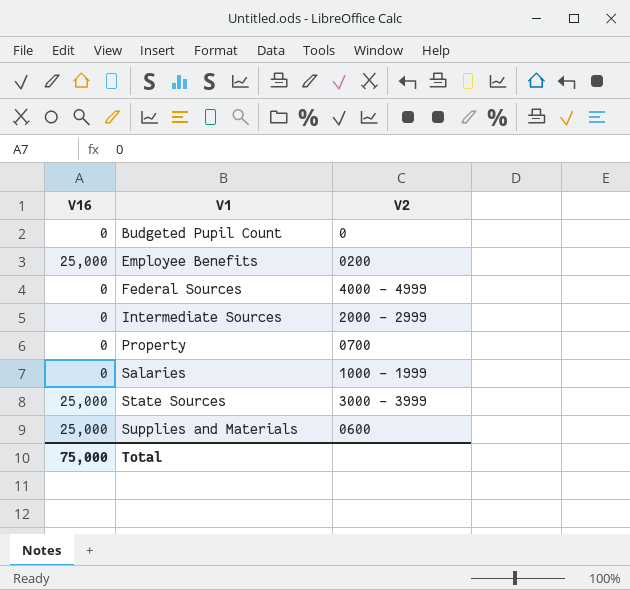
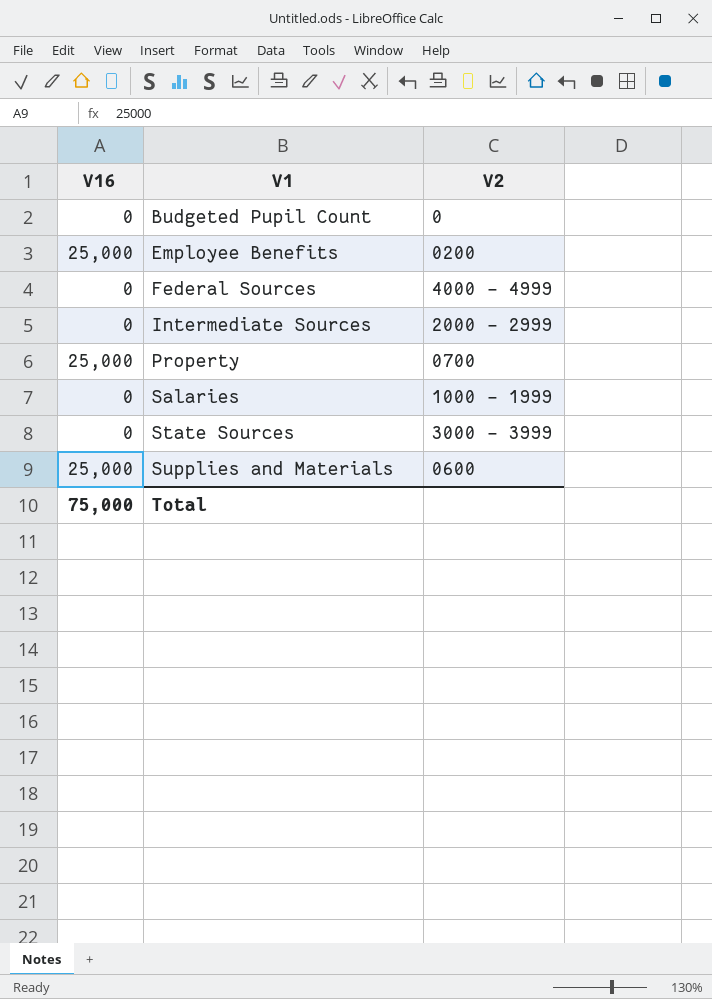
Property | V16: 0 -> 25,000
State Sources | V16: 25,000 -> 0

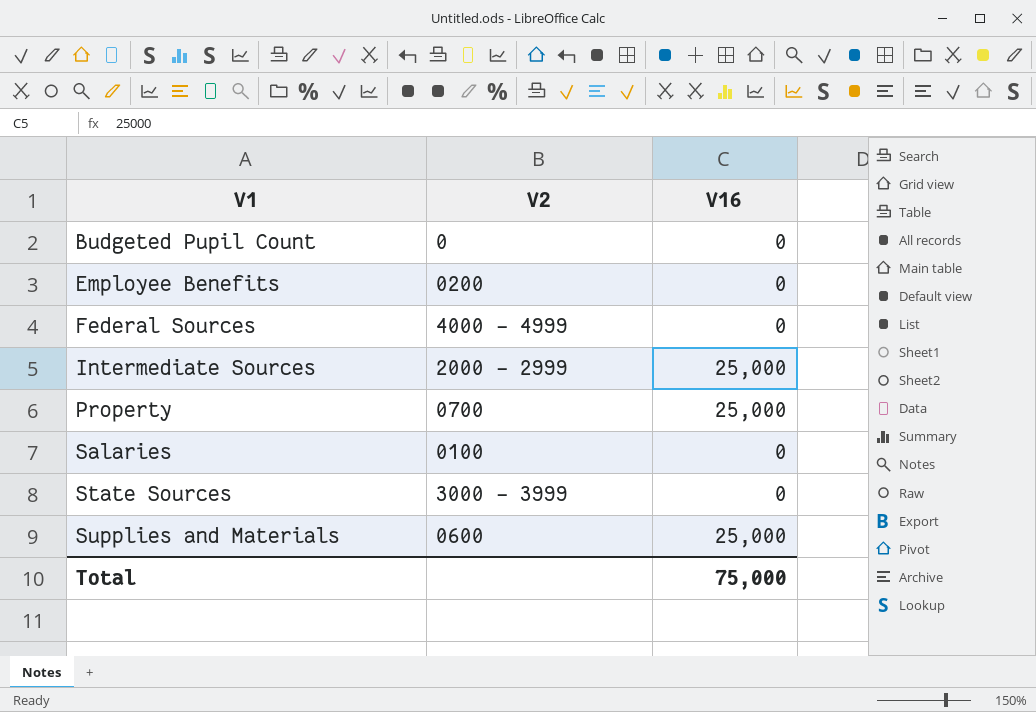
column V16 | position: 1 -> 3
Employee Benefits | V16: 25,000 -> 0
Intermediate Sources | V16: 0 -> 25,000
Salaries | V2: 1000 - 1999 -> 0100

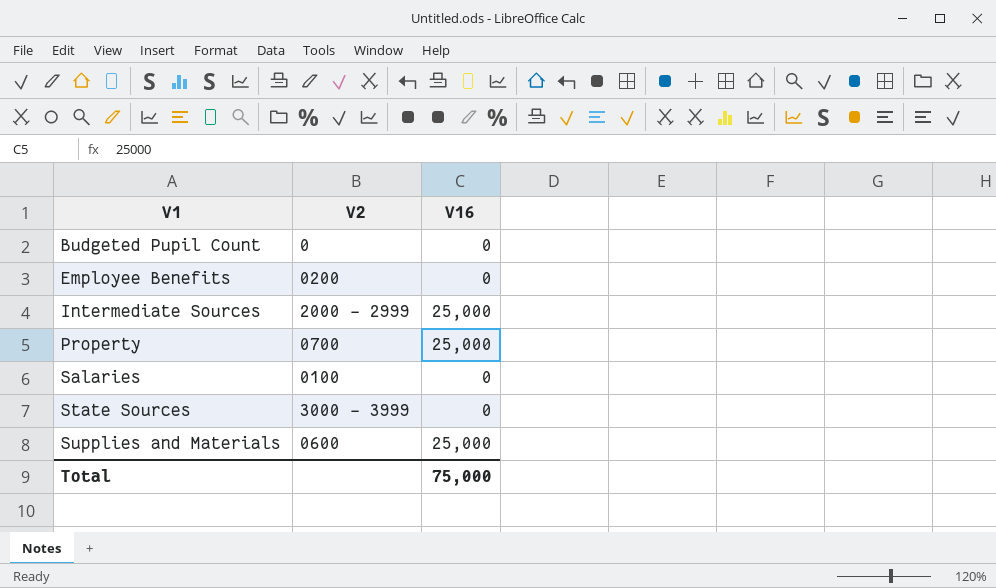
row Federal Sources: 4000 - 4999 | 0 -> none

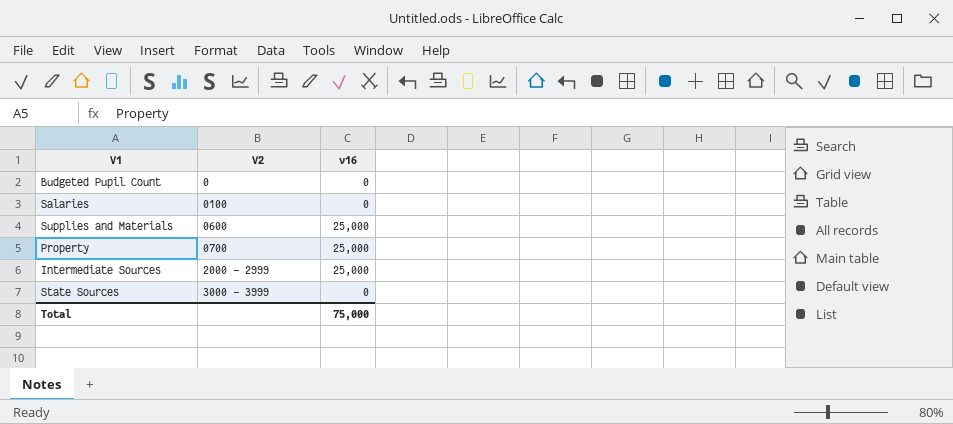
row order: V1 ascending -> V2 ascending
column name: V16 -> v16
row Employee Benefits: 0200 | 0 -> none

